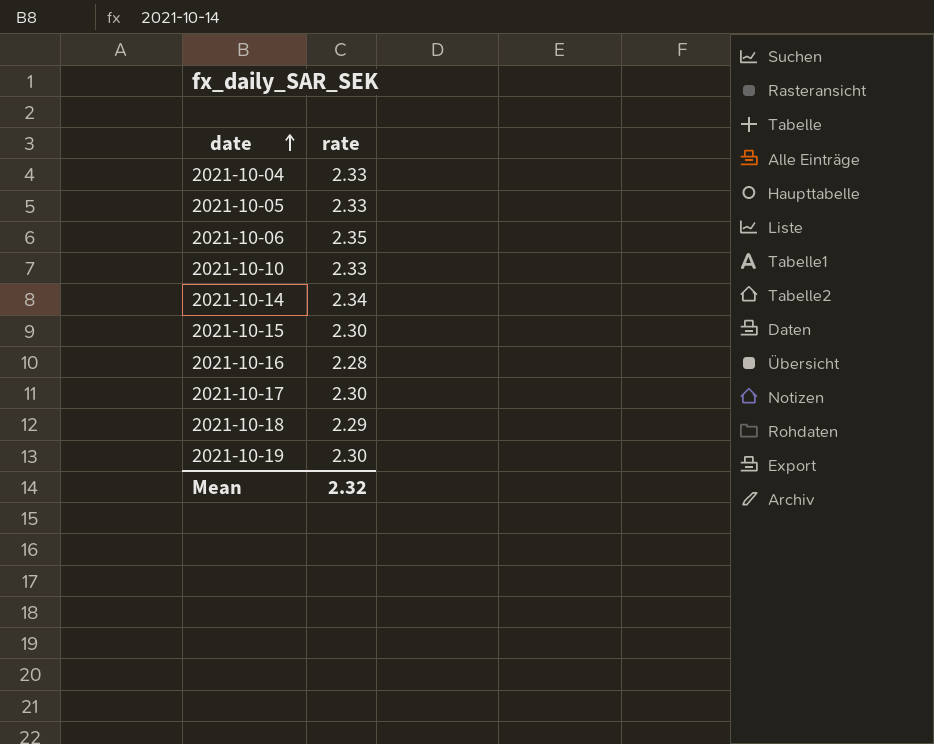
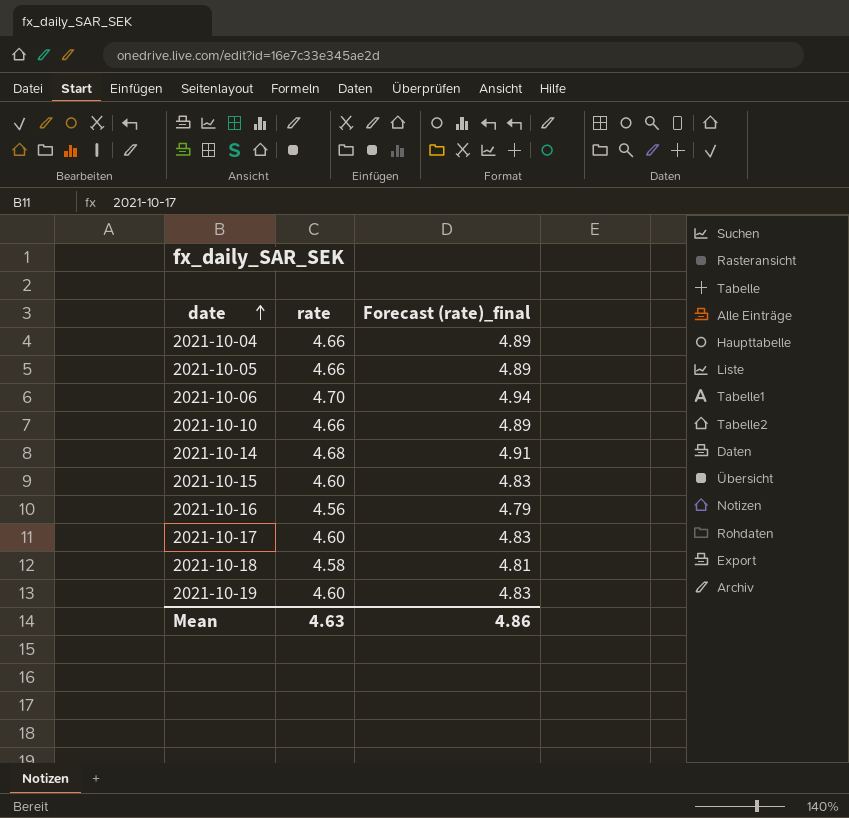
column Forecast (rate)_final | formula: none -> [rate] * 1.05
2021-10-04 | rate: 2.33 -> 4.66
2021-10-05 | rate: 2.33 -> 4.66
2021-10-06 | rate: 2.35 -> 4.70
2021-10-10 | rate: 2.33 -> 4.66
2021-10-14 | rate: 2.34 -> 4.68
2021-10-15 | rate: 2.30 -> 4.60
2021-10-16 | rate: 2.28 -> 4.56
2021-10-17 | rate: 2.30 -> 4.60
2021-10-18 | rate: 2.29 -> 4.58
2021-10-19 | rate: 2.30 -> 4.60
Mean | rate: 2.32 -> 4.63

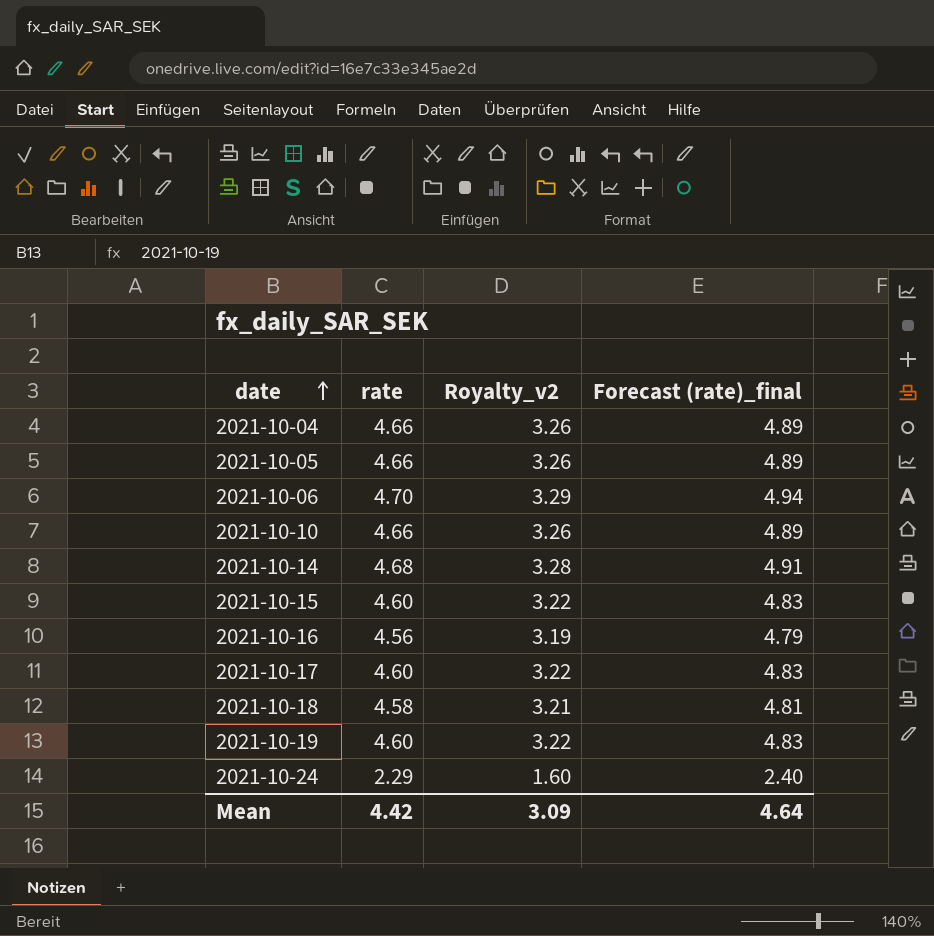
column Royalty_v2 | formula: none -> [rate] * 0.7
row 2021-10-24: none -> 2.29 | 1.60 | 2.40
Mean | rate: 4.63 -> 4.42
Mean | Forecast (rate)_final: 4.86 -> 4.64

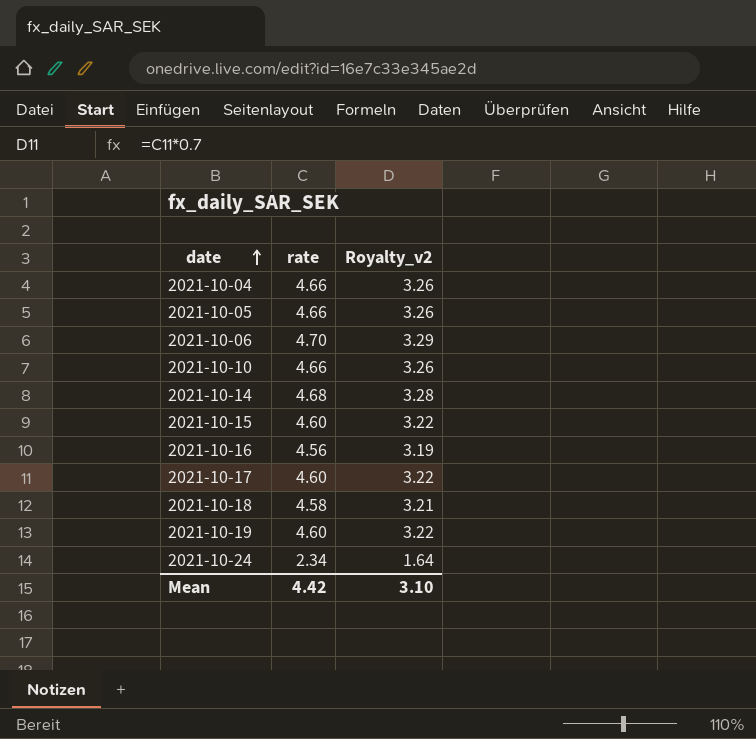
column Forecast (rate)_final | formula: [rate] * 1.05 -> none
2021-10-24 | rate: 2.29 -> 2.34
2021-10-24 | Royalty_v2: 1.60 -> 1.64
Mean | Royalty_v2: 3.09 -> 3.10

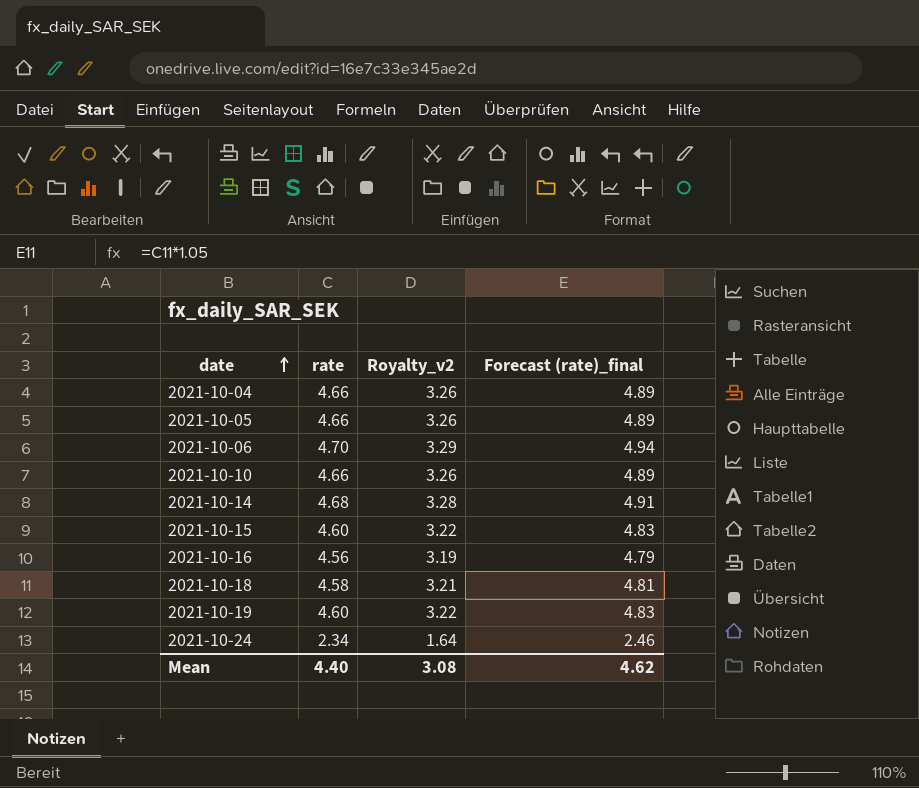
column Forecast (rate)_final | formula: none -> [rate] * 1.05
row 2021-10-17: 4.60 | 3.22 -> none
Mean | rate: 4.42 -> 4.40
Mean | Royalty_v2: 3.10 -> 3.08

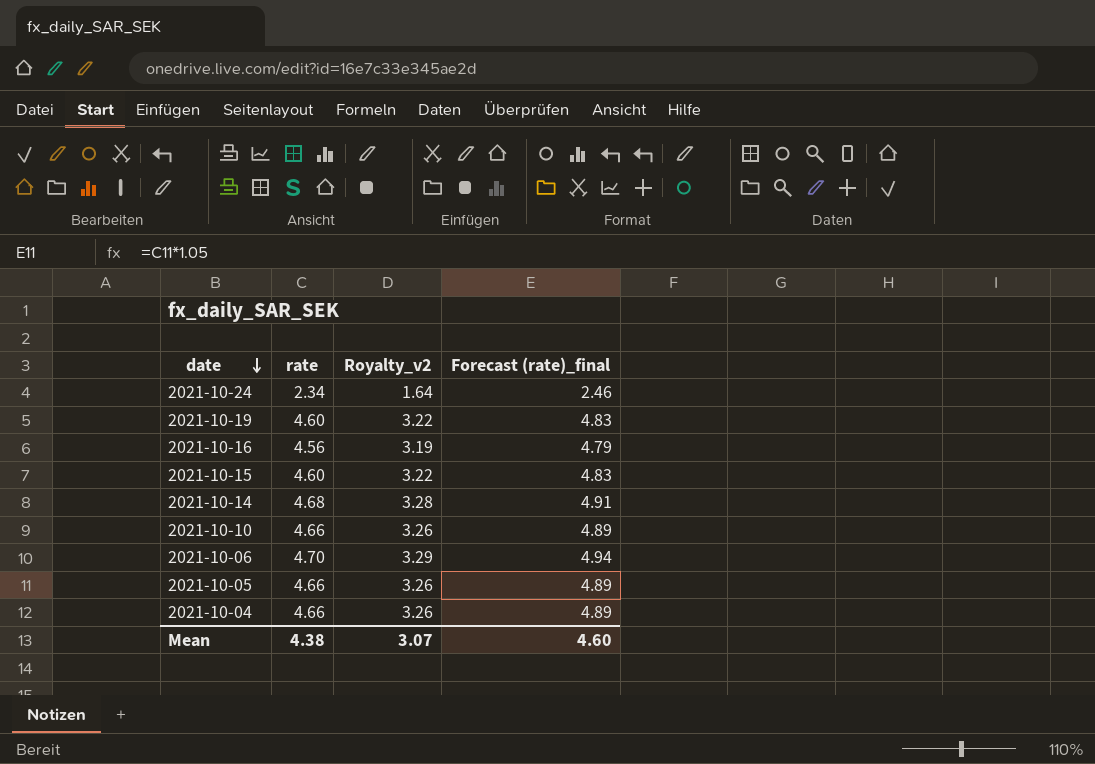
row order: date ascending -> date descending
row 2021-10-18: 4.58 | 3.21 | 4.81 -> none
Mean | rate: 4.40 -> 4.38
Mean | Royalty_v2: 3.08 -> 3.07
Mean | Forecast (rate)_final: 4.62 -> 4.60

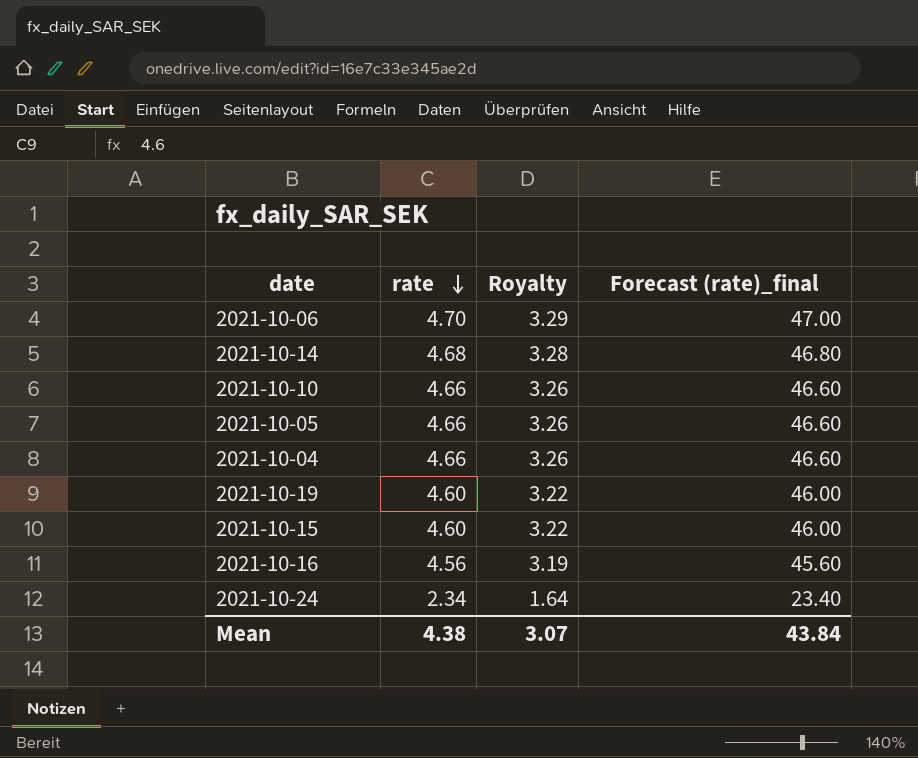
row order: date descending -> rate descending
column name: Royalty_v2 -> Royalty
column Forecast (rate)_final | formula: [rate] * 1.05 -> [rate] * 10
Mean | Forecast (rate)_final: 4.60 -> 43.84

